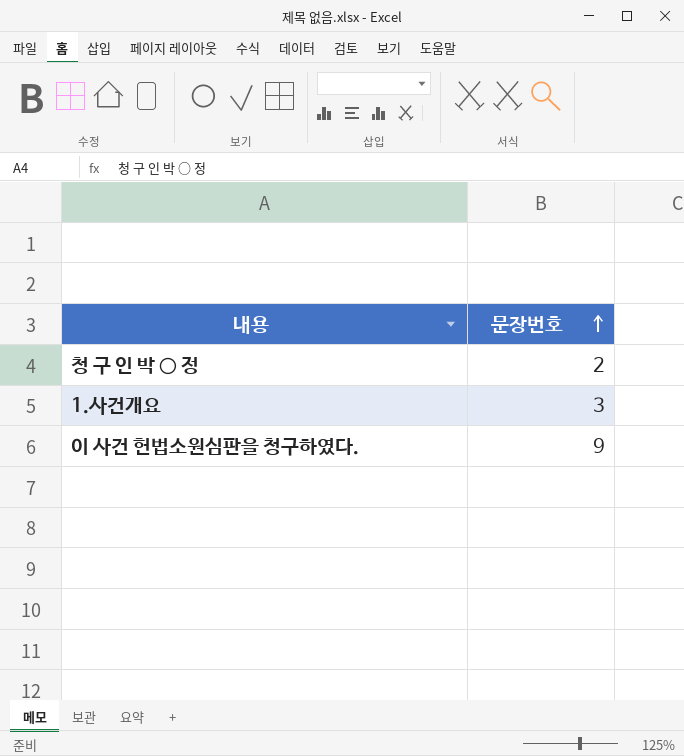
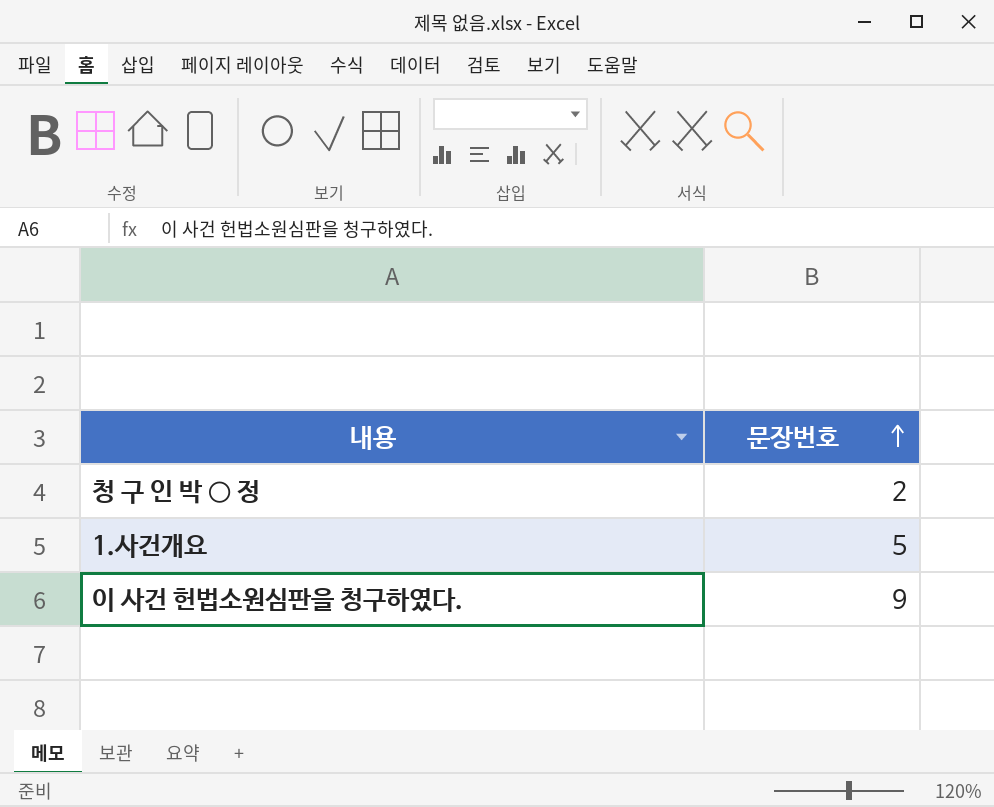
1.사건개요 | 문장번호: 3 -> 5

